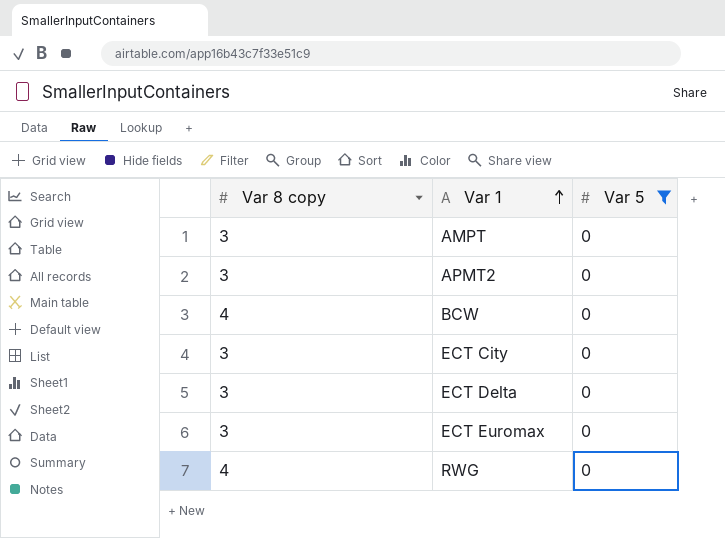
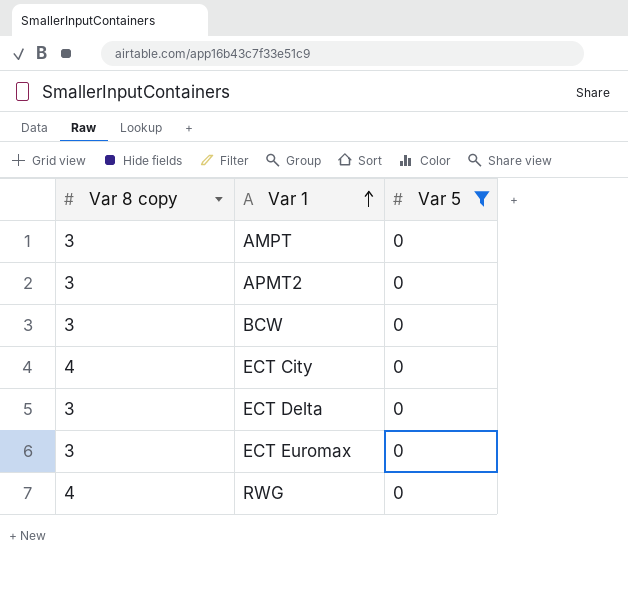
BCW | Var 8 copy: 4 -> 3
ECT City | Var 8 copy: 3 -> 4

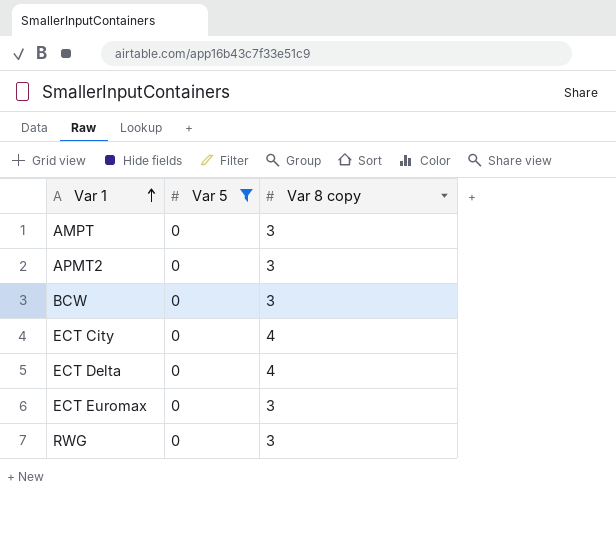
column Var 8 copy | position: 1 -> 3
ECT Delta | Var 8 copy: 3 -> 4
RWG | Var 8 copy: 4 -> 3

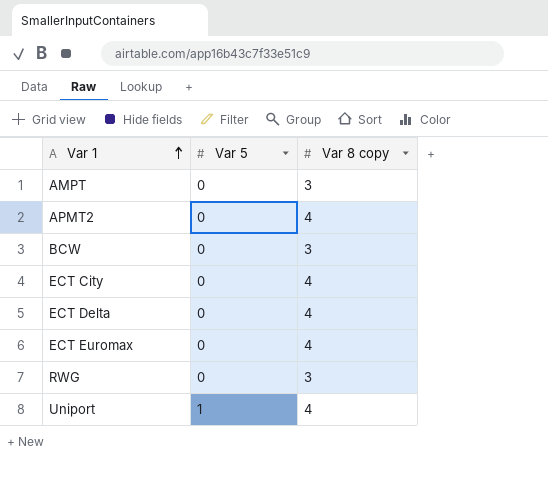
filter: Var 5 = 0 -> none
APMT2 | Var 8 copy: 3 -> 4
ECT Euromax | Var 8 copy: 3 -> 4

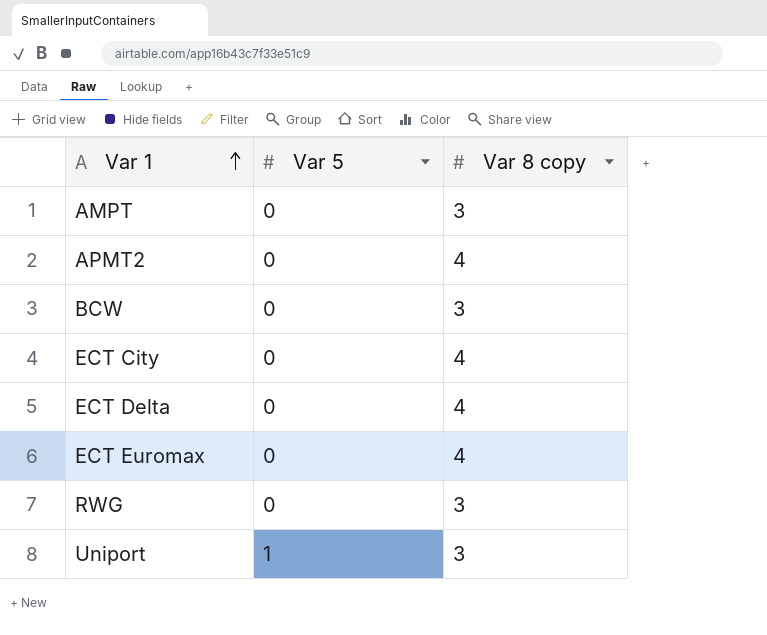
Uniport | Var 8 copy: 4 -> 3

